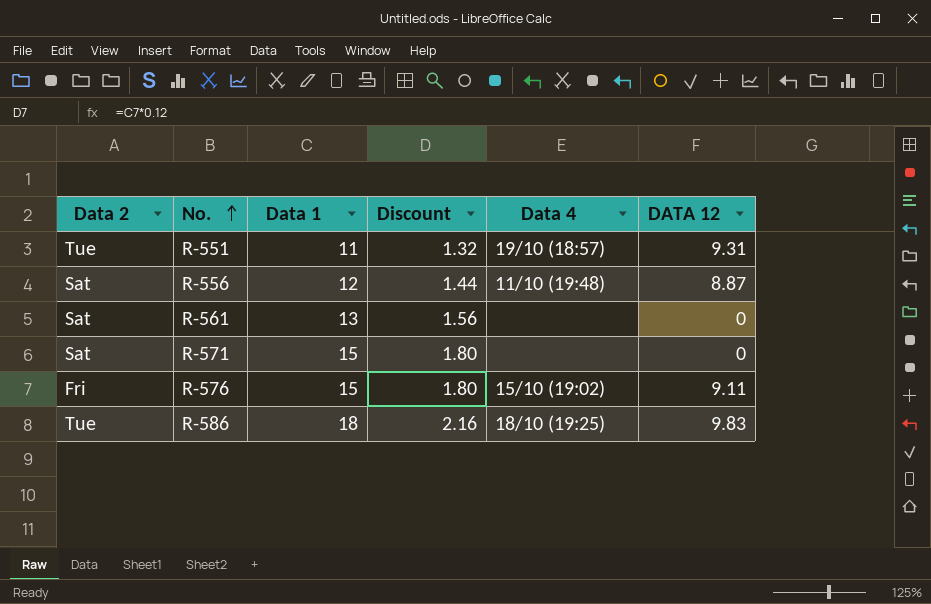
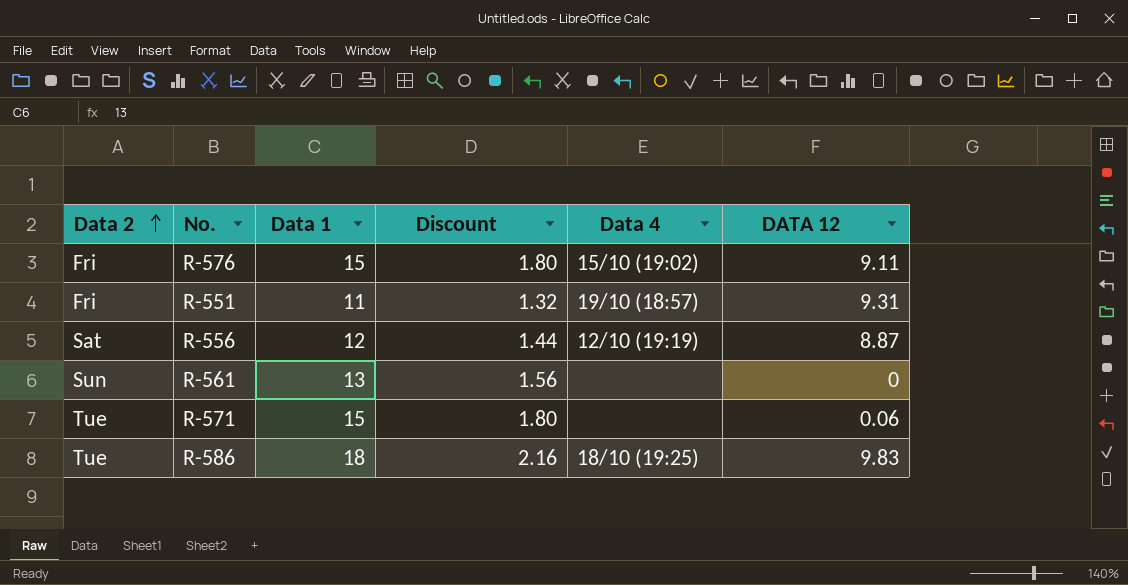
row order: No. ascending -> Data 2 ascending
R-551 | Data 2: Tue -> Fri
R-556 | Data 4: 11/10 (19:48) -> 12/10 (19:19)
R-561 | Data 2: Sat -> Sun
R-571 | Data 2: Sat -> Tue
R-571 | DATA 12: 0 -> 0.06

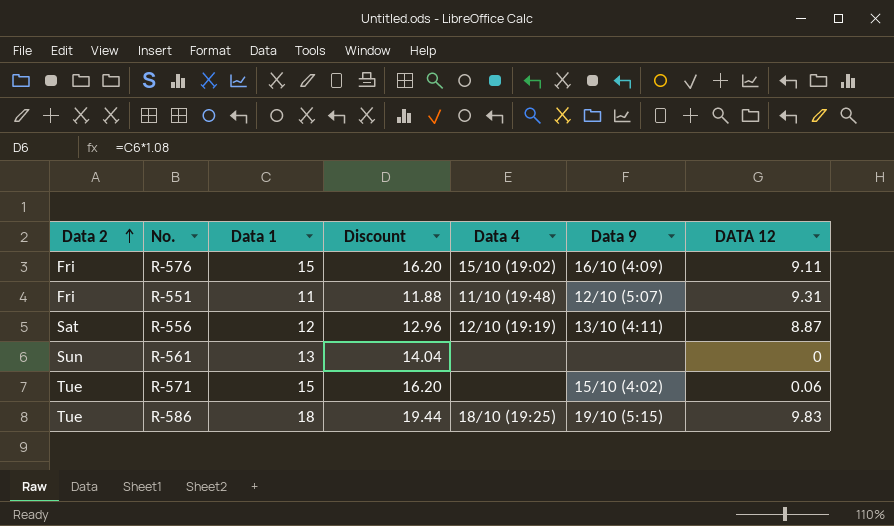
column Discount | formula: [Data 1] * 0.12 -> [Data 1] * 1.08
column Data 9 | position: none -> 6
R-551 | Data 4: 19/10 (18:57) -> 11/10 (19:48)

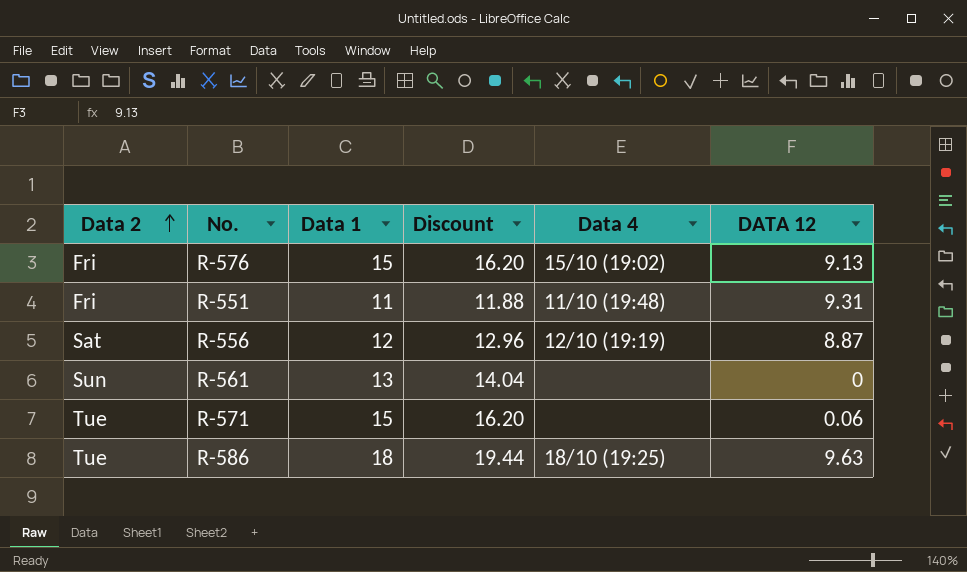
column Data 9 | position: 6 -> none
R-576 | DATA 12: 9.11 -> 9.13
R-586 | DATA 12: 9.83 -> 9.63

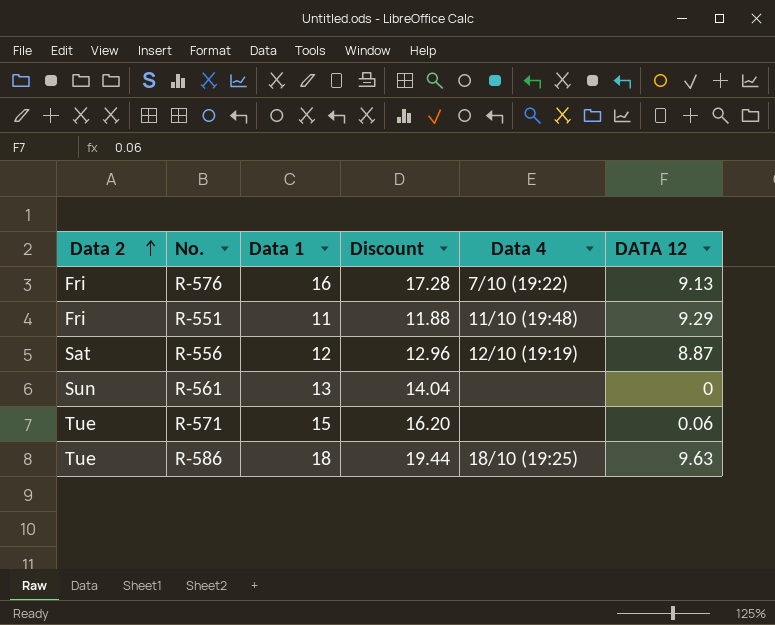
R-576 | Data 1: 15 -> 16
R-576 | Discount: 16.20 -> 17.28
R-576 | Data 4: 15/10 (19:02) -> 7/10 (19:22)
R-551 | DATA 12: 9.31 -> 9.29

